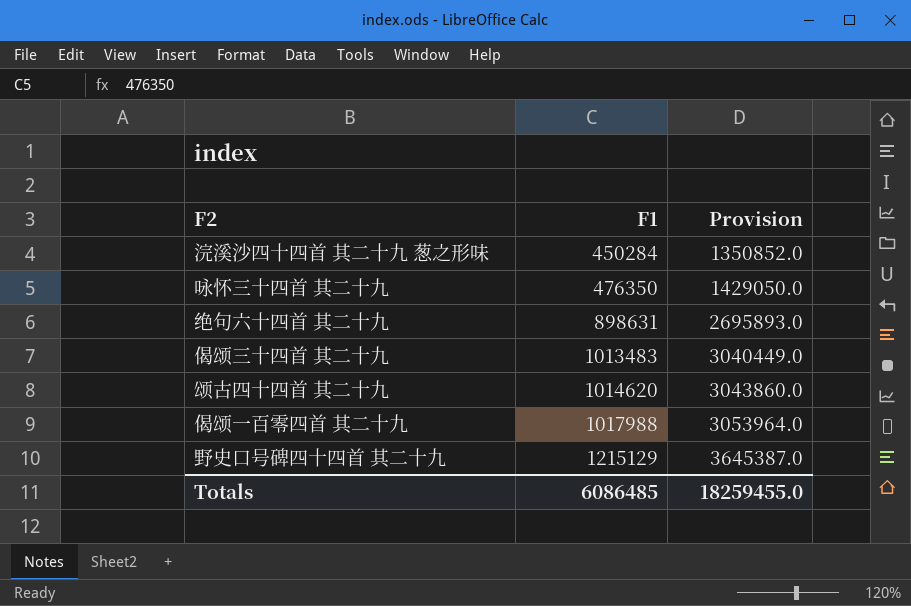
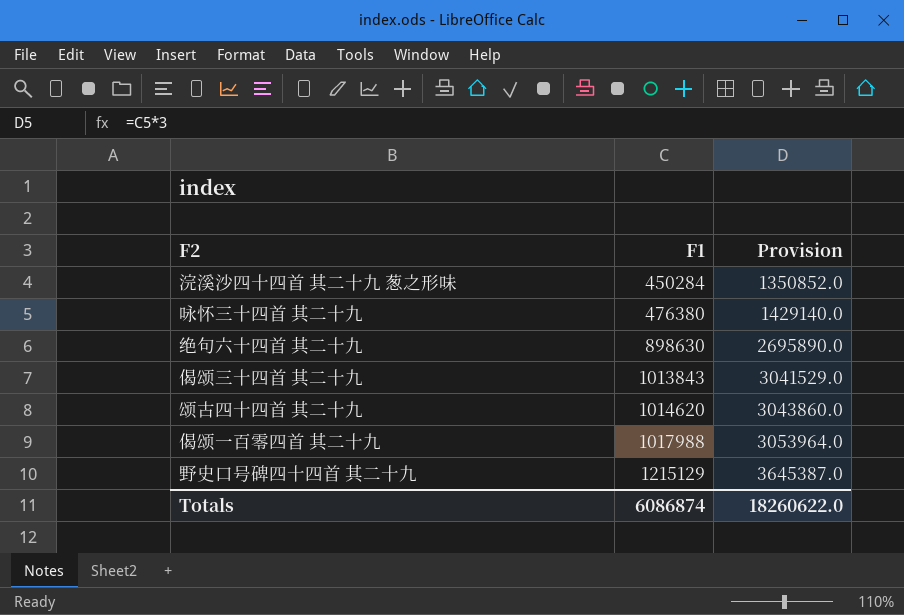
咏怀三十四首 其二十九 | F1: 476350 -> 476380
咏怀三十四首 其二十九 | Provision: 1429050.0 -> 1429140.0
绝句六十四首 其二十九 | F1: 898631 -> 898630
绝句六十四首 其二十九 | Provision: 2695893.0 -> 2695890.0
偈颂三十四首 其二十九 | F1: 1013483 -> 1013843
偈颂三十四首 其二十九 | Provision: 3040449.0 -> 3041529.0
Totals | F1: 6086485 -> 6086874
Totals | Provision: 18259455.0 -> 18260622.0

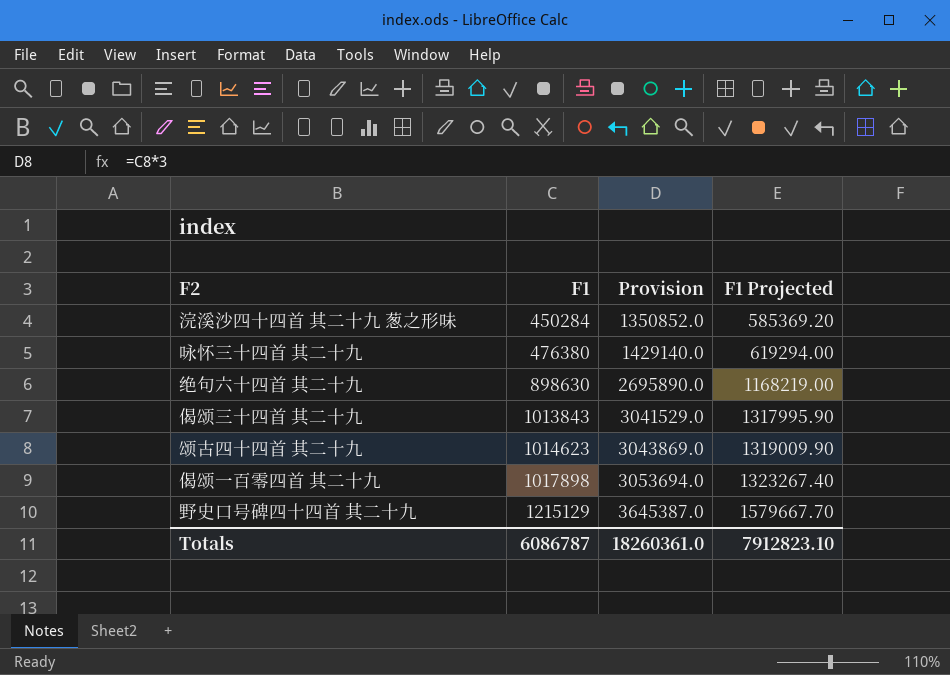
column F1 Projected | formula: none -> [F1] * 1.3
颂古四十四首 其二十九 | F1: 1014620 -> 1014623
颂古四十四首 其二十九 | Provision: 3043860.0 -> 3043869.0
偈颂一百零四首 其二十九 | F1: 1017988 -> 1017898
偈颂一百零四首 其二十九 | Provision: 3053964.0 -> 3053694.0
Totals | F1: 6086874 -> 6086787
Totals | Provision: 18260622.0 -> 18260361.0

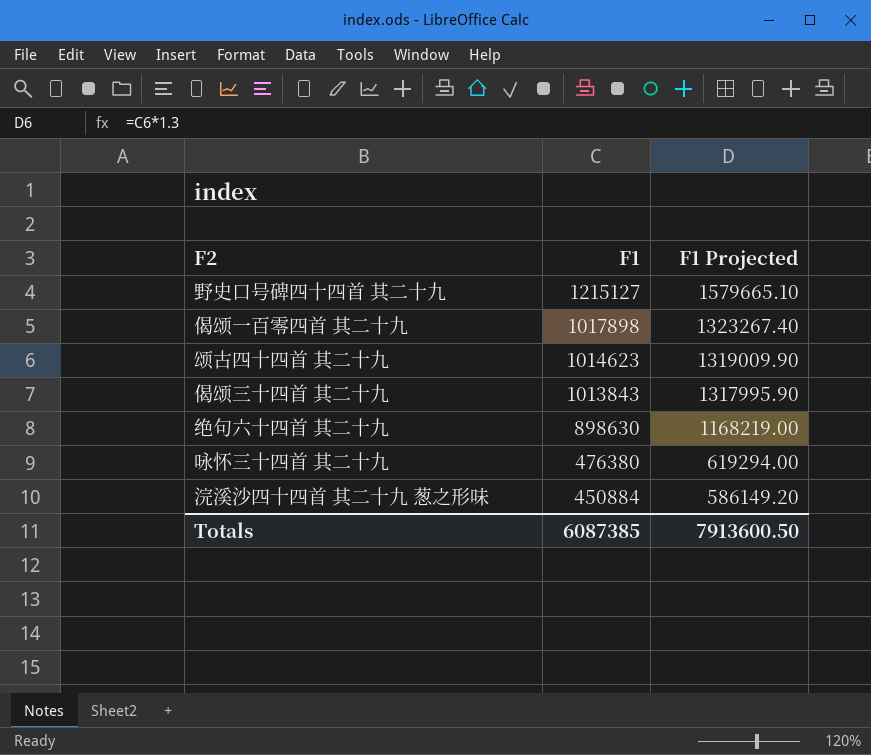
row order: F1 ascending -> F1 descending
column Provision | formula: [F1] * 3 -> none
野史口号碑四十四首 其二十九 | F1: 1215129 -> 1215127
野史口号碑四十四首 其二十九 | F1 Projected: 1579667.70 -> 1579665.10
浣溪沙四十四首 其二十九 葱之形味 | F1: 450284 -> 450884
浣溪沙四十四首 其二十九 葱之形味 | F1 Projected: 585369.20 -> 586149.20
Totals | F1: 6086787 -> 6087385
Totals | F1 Projected: 7912823.10 -> 7913600.50

